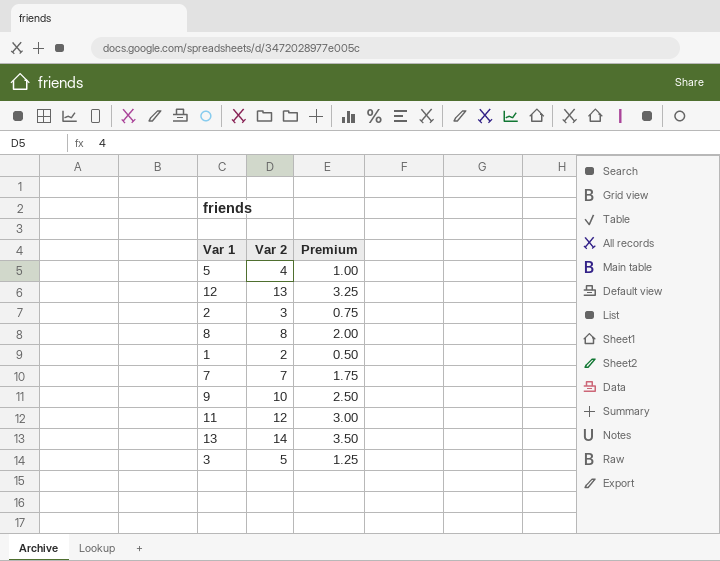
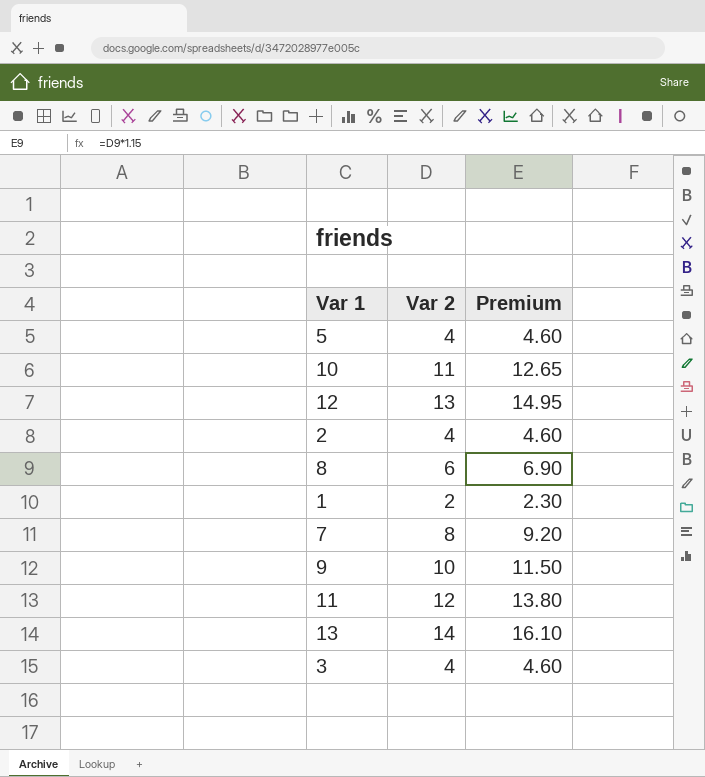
column Premium | formula: [Var 2] * 0.25 -> [Var 2] * 1.15
row 10: none -> 11 | 12.65
2 | Var 2: 3 -> 4
8 | Var 2: 8 -> 6
7 | Var 2: 7 -> 8
3 | Var 2: 5 -> 4

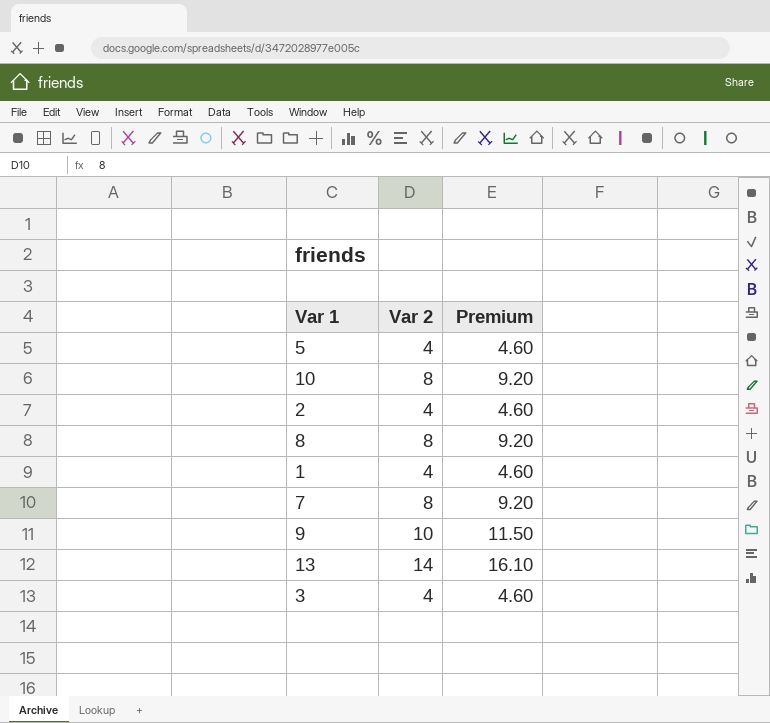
row 12: 13 | 14.95 -> none
row 11: 12 | 13.80 -> none
10 | Var 2: 11 -> 8
10 | Premium: 12.65 -> 9.20
8 | Var 2: 6 -> 8
8 | Premium: 6.90 -> 9.20
1 | Var 2: 2 -> 4
1 | Premium: 2.30 -> 4.60

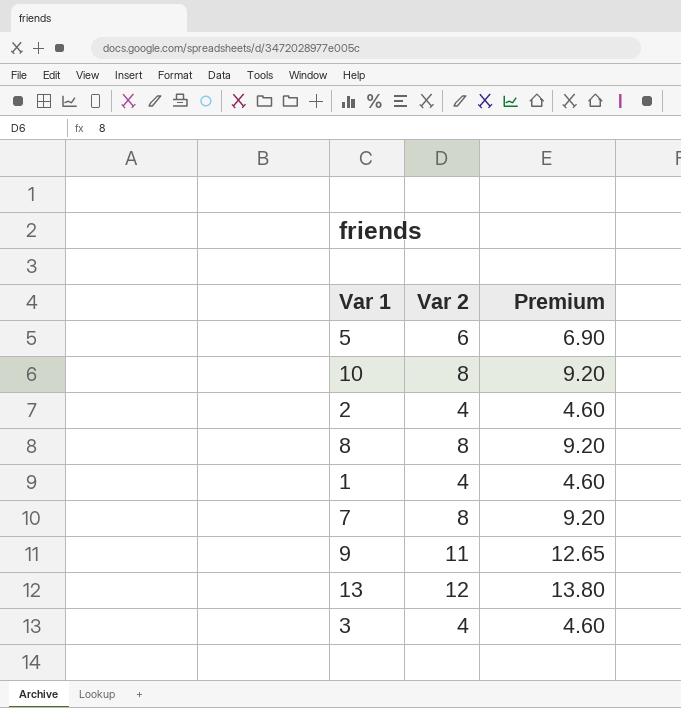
5 | Var 2: 4 -> 6
5 | Premium: 4.60 -> 6.90
9 | Var 2: 10 -> 11
9 | Premium: 11.50 -> 12.65
13 | Var 2: 14 -> 12
13 | Premium: 16.10 -> 13.80

